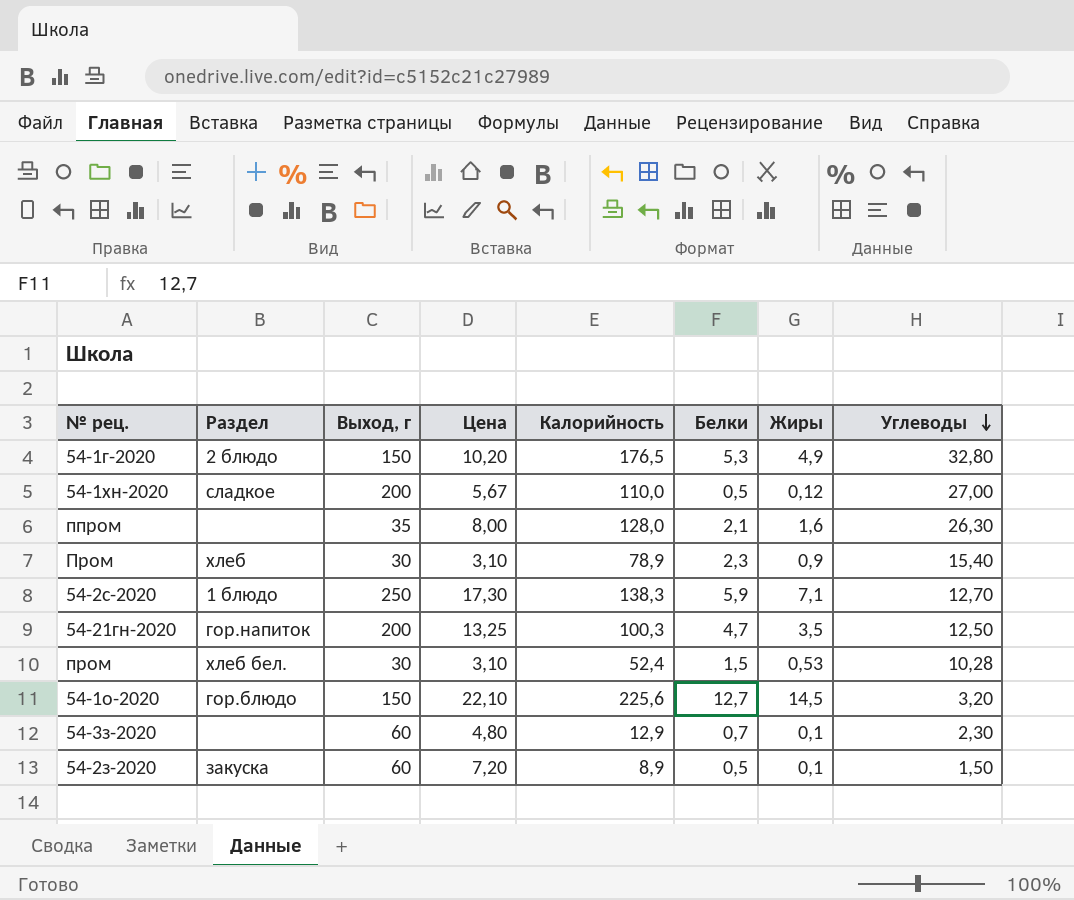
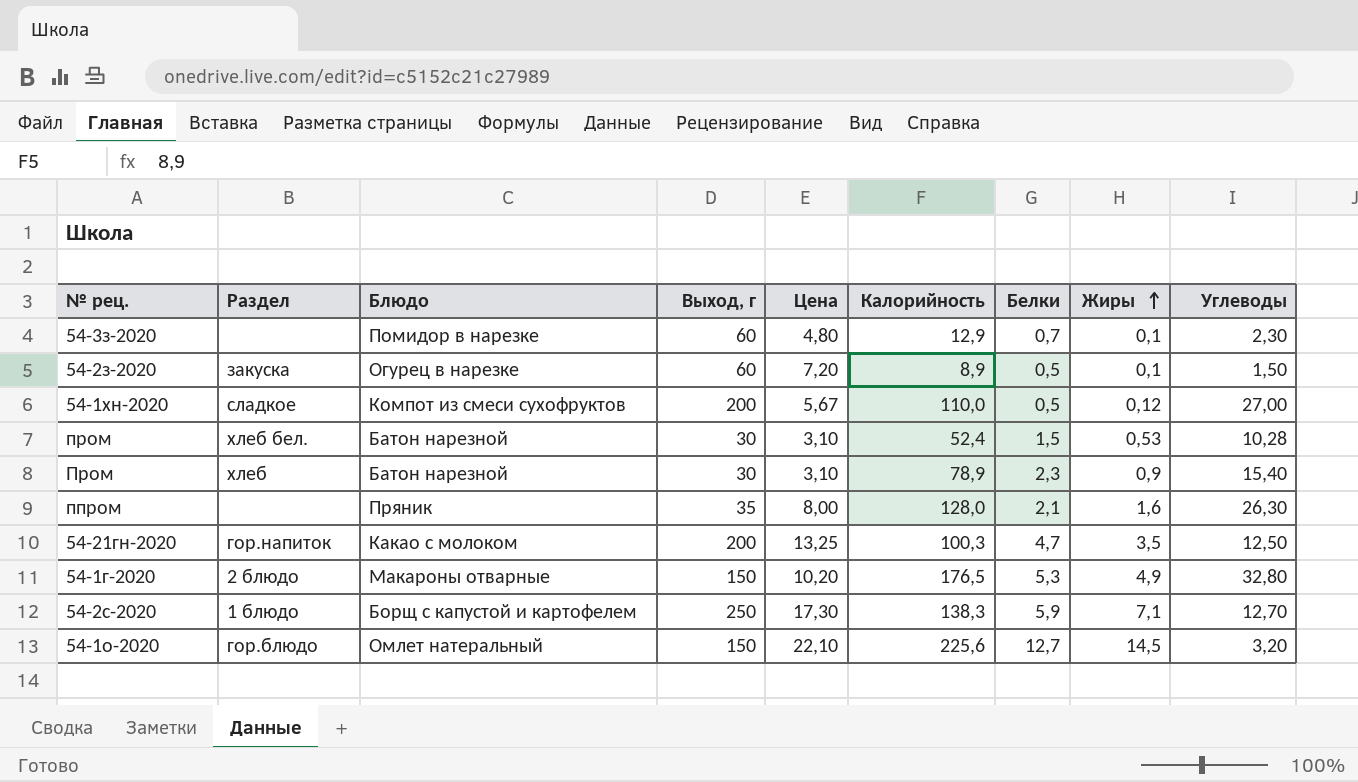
row order: Углеводы descending -> Жиры ascending
column Блюдо | position: none -> 3

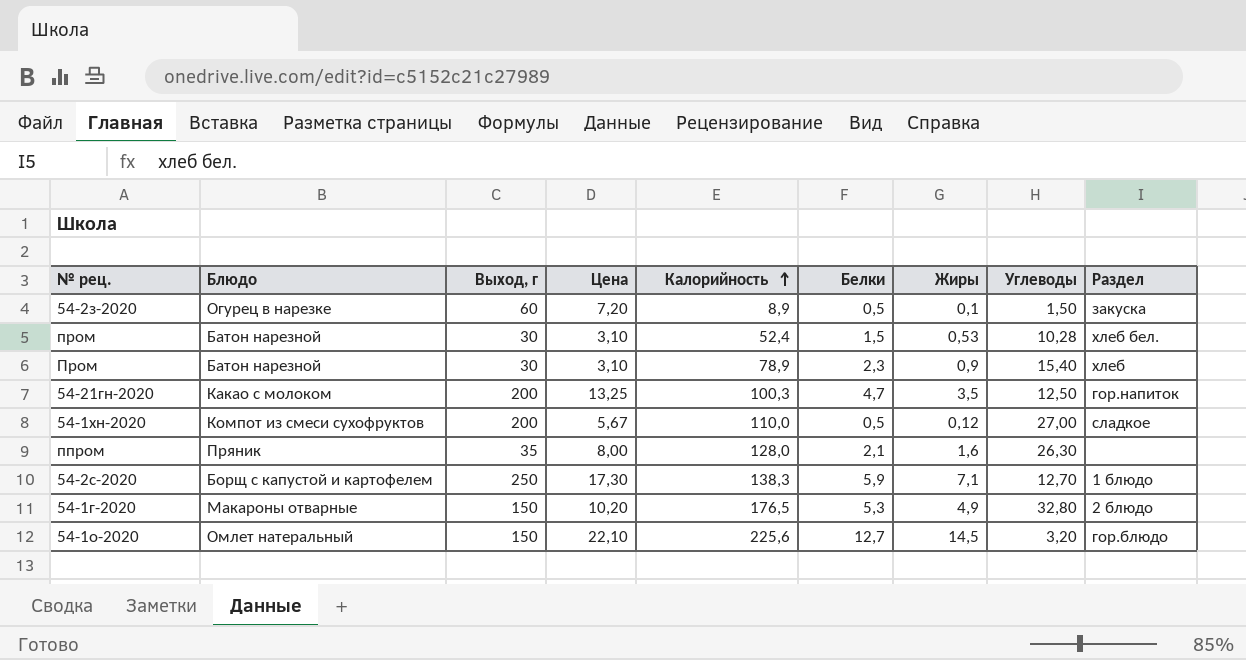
row order: Жиры ascending -> Калорийность ascending
column Раздел | position: 2 -> 9
row 54-3з-2020: none | Помидор в нарезке | 60 | 4,80 | 12,9 | 0,7 | 0,1 | 2,30 -> none

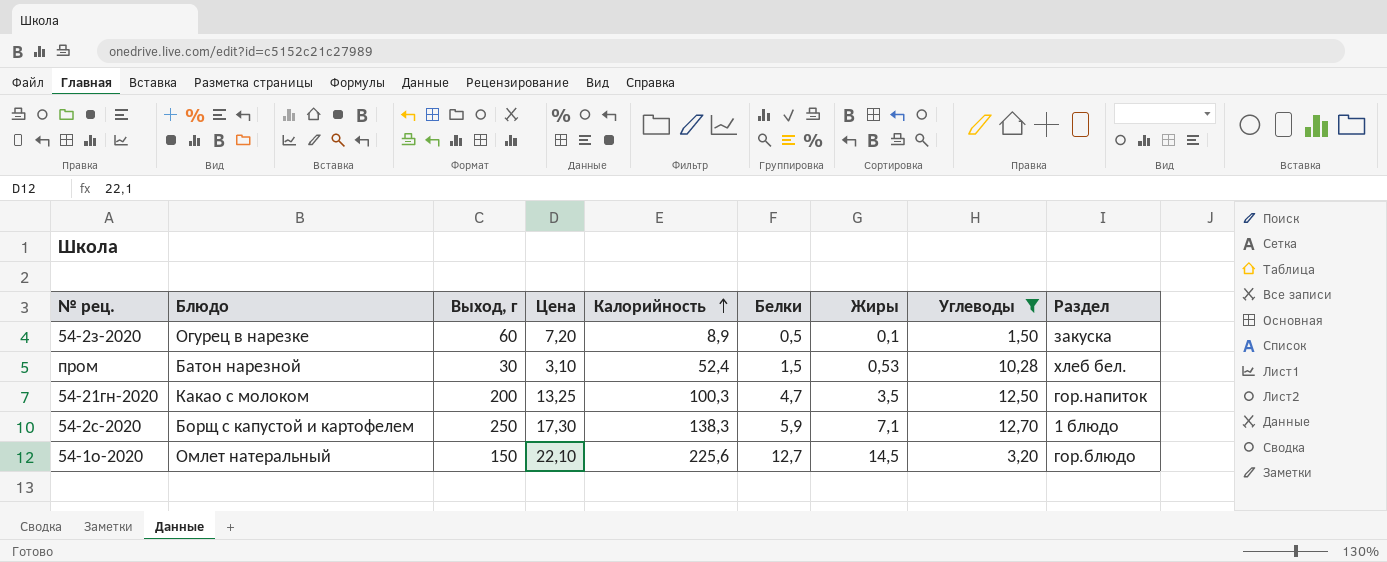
filter: none -> Углеводы <= 12,70

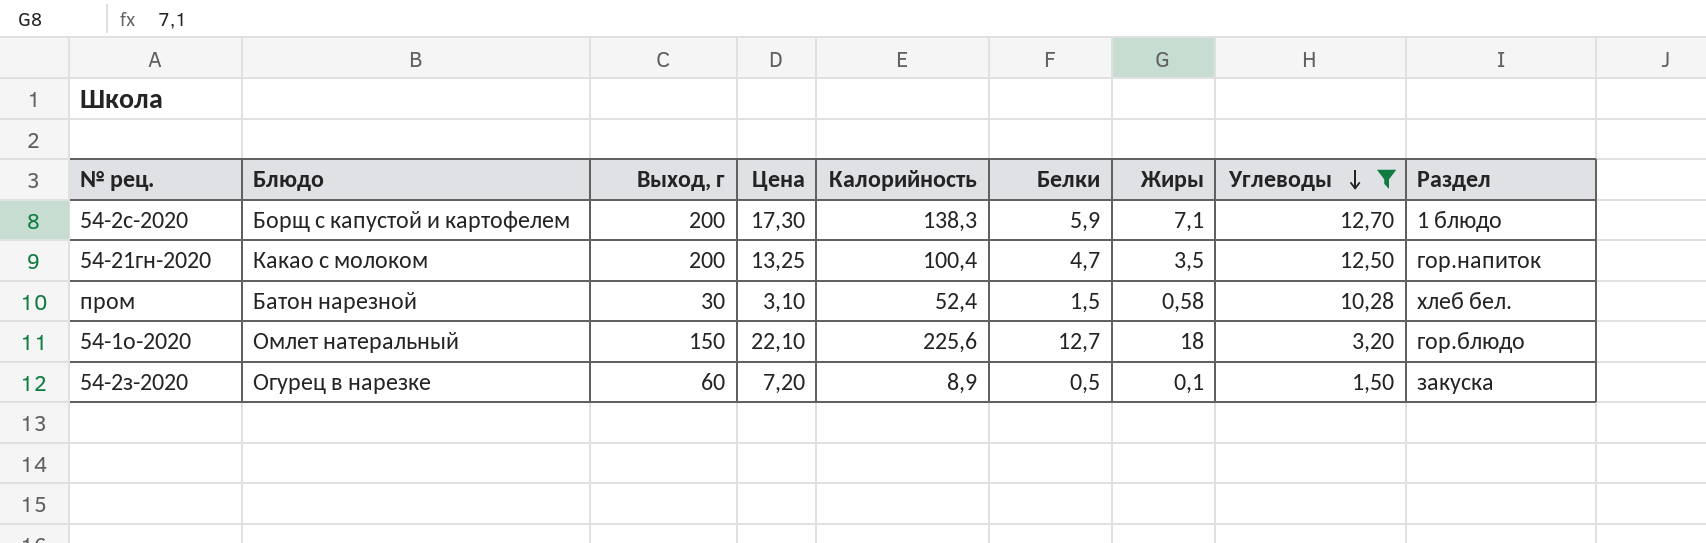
row order: Калорийность ascending -> Углеводы descending
54-2с-2020 | Выход, г: 250 -> 200
54-21гн-2020 | Калорийность: 100,3 -> 100,4
пром | Жиры: 0,53 -> 0,58
54-1о-2020 | Жиры: 14,5 -> 18

